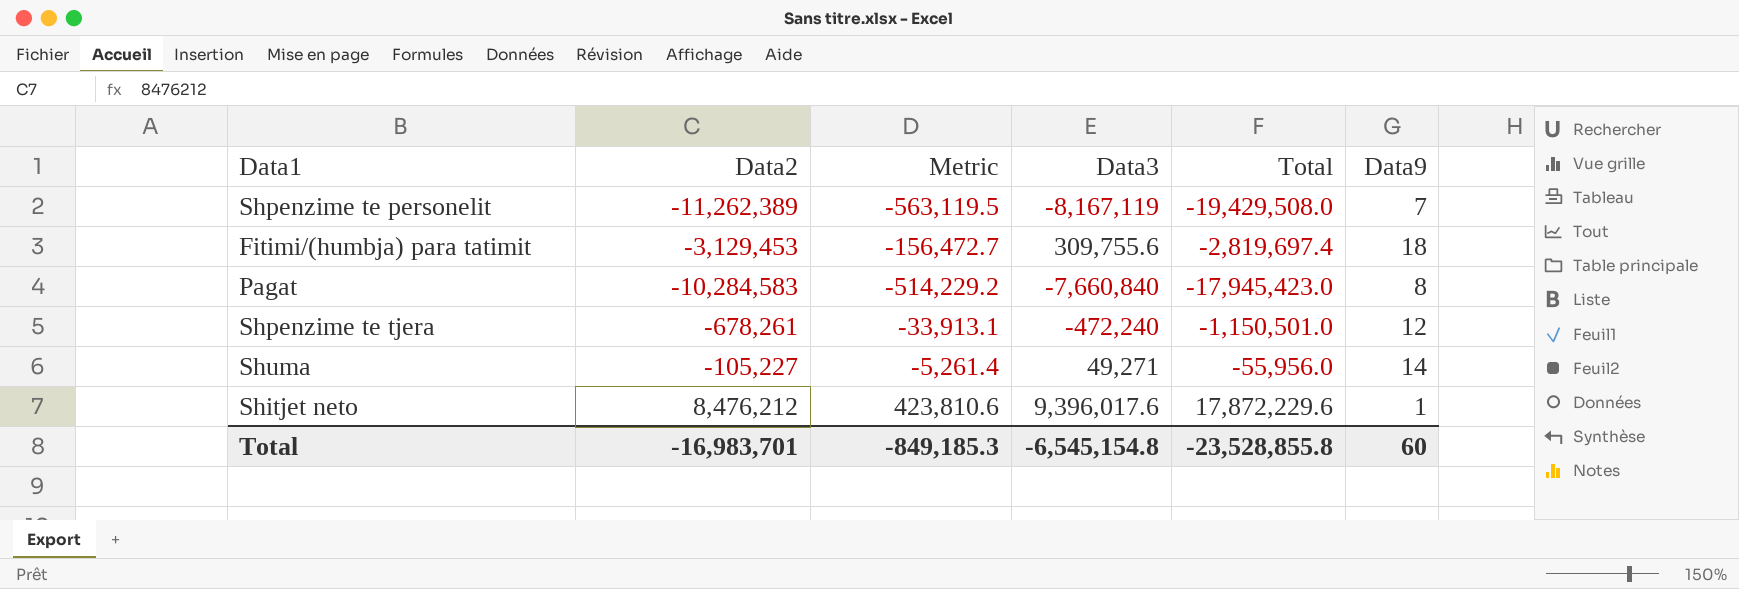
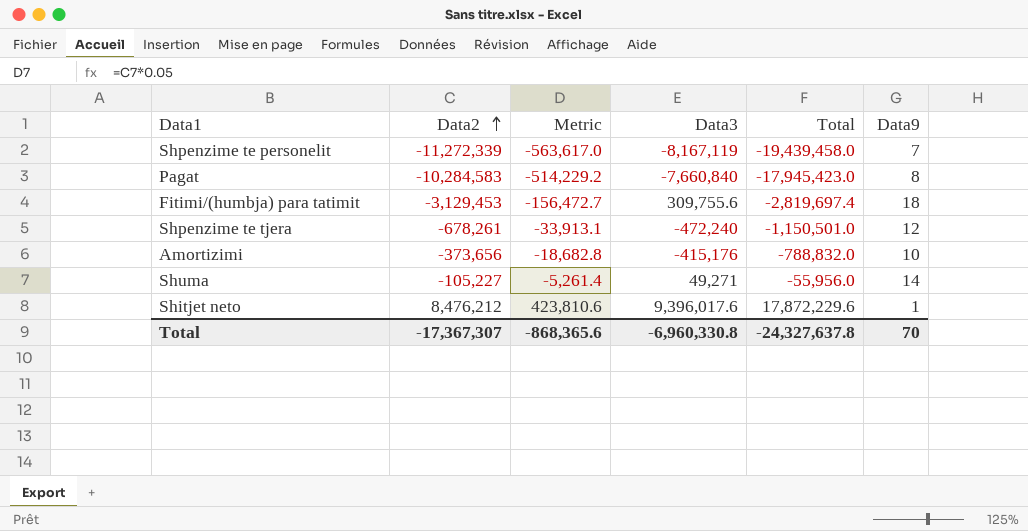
row order: none -> Data2 ascending
Shpenzime te personelit | Data2: -11,262,389 -> -11,272,339
Shpenzime te personelit | Metric: -563,119.5 -> -563,617.0
Shpenzime te personelit | Total: -19,429,508.0 -> -19,439,458.0
row Amortizimi: none -> -373,656 | -18,682.8 | -415,176 | -788,832.0 | 10
Total | Data2: -16,983,701 -> -17,367,307
Total | Metric: -849,185.3 -> -868,365.6
Total | Data3: -6,545,154.8 -> -6,960,330.8
Total | Total: -23,528,855.8 -> -24,327,637.8
Total | Data9: 60 -> 70

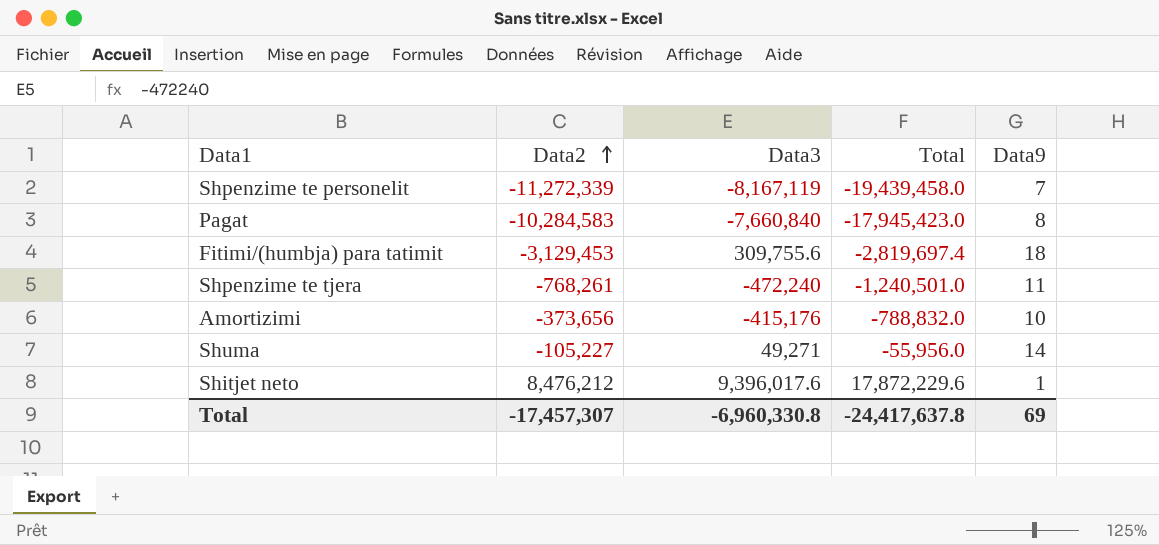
column Metric | formula: [Data2] * 0.05 -> none
Shpenzime te tjera | Data2: -678,261 -> -768,261
Shpenzime te tjera | Total: -1,150,501.0 -> -1,240,501.0
Shpenzime te tjera | Data9: 12 -> 11
Total | Data2: -17,367,307 -> -17,457,307
Total | Total: -24,327,637.8 -> -24,417,637.8
Total | Data9: 70 -> 69

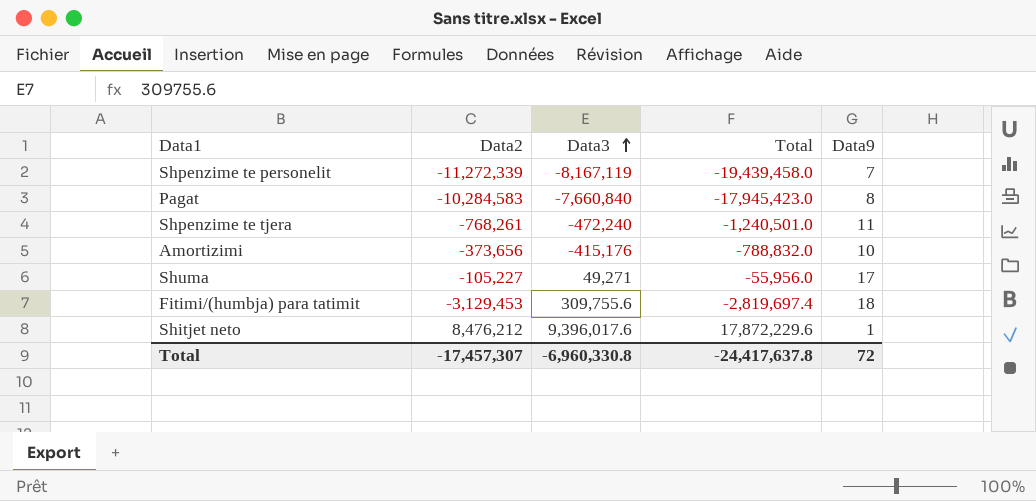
row order: Data2 ascending -> Data3 ascending
Shuma | Data9: 14 -> 17
Total | Data9: 69 -> 72

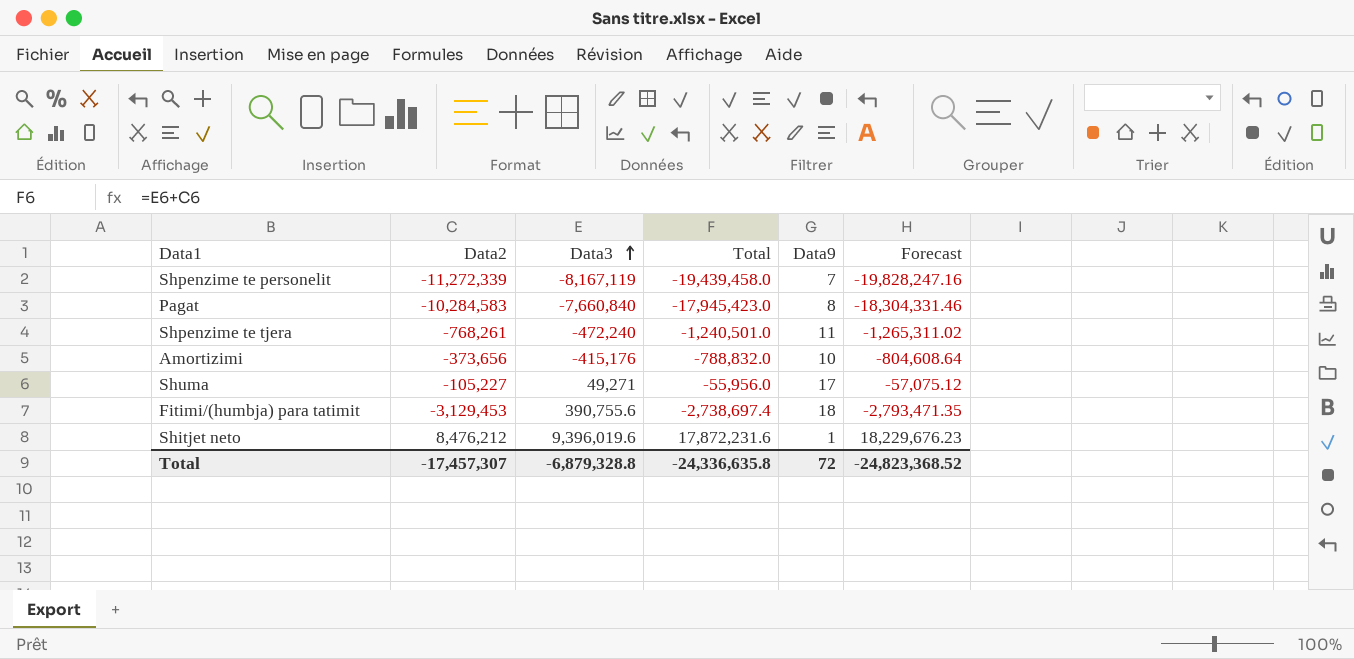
column Forecast | formula: none -> [Total] * 1.02
Fitimi/(humbja) para tatimit | Data3: 309,755.6 -> 390,755.6
Fitimi/(humbja) para tatimit | Total: -2,819,697.4 -> -2,738,697.4
Shitjet neto | Data3: 9,396,017.6 -> 9,396,019.6
Shitjet neto | Total: 17,872,229.6 -> 17,872,231.6
Total | Data3: -6,960,330.8 -> -6,879,328.8
Total | Total: -24,417,637.8 -> -24,336,635.8

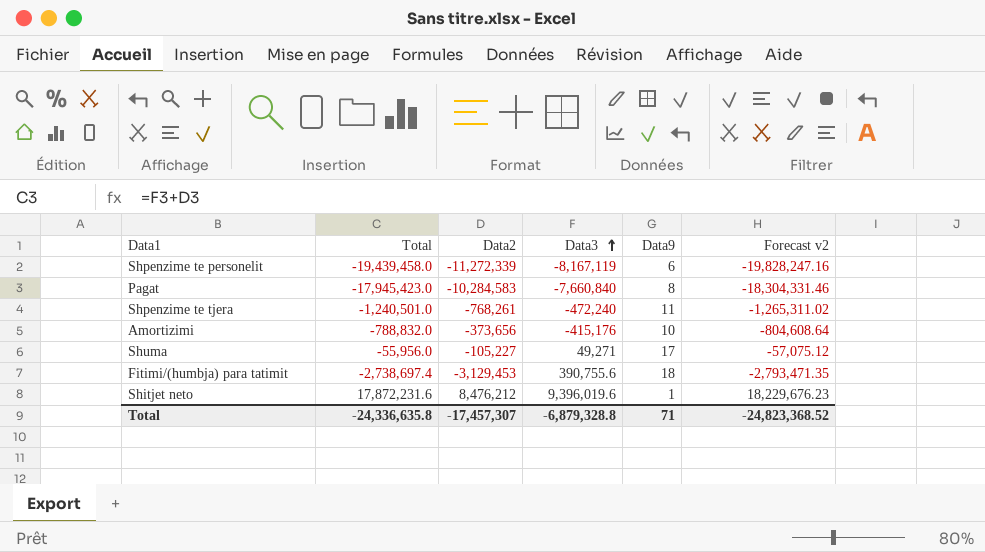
column Total | position: 4 -> 2
column name: Forecast -> Forecast v2
Shpenzime te personelit | Data9: 7 -> 6
Total | Data9: 72 -> 71

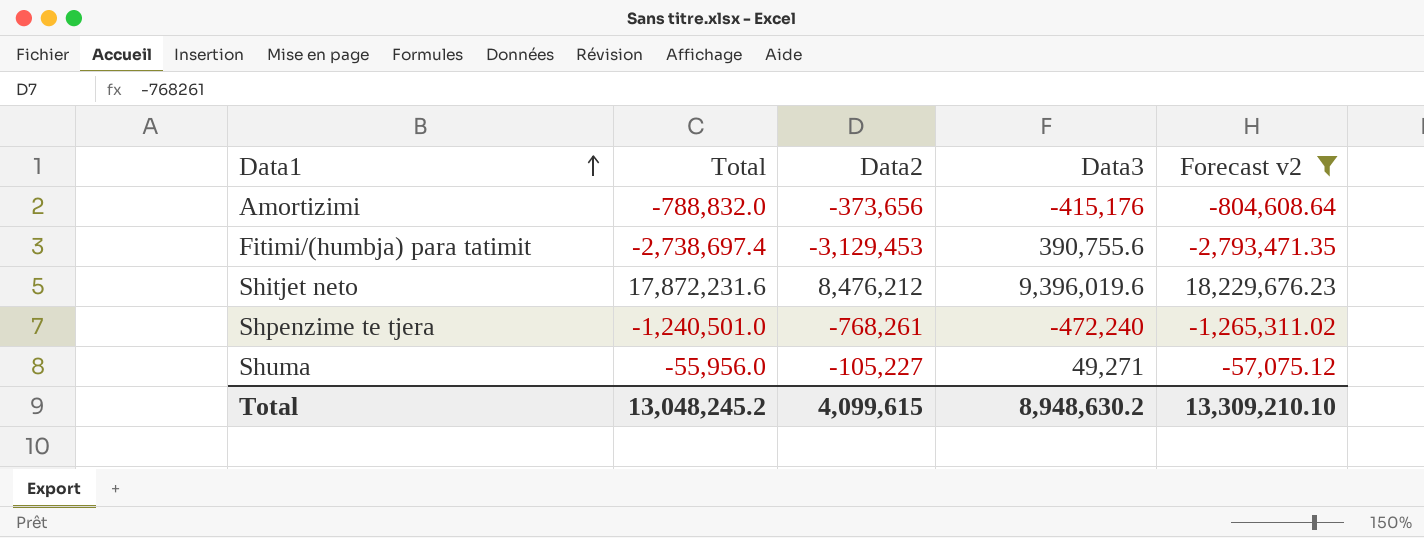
filter: none -> Forecast v2 >= -2,793,471.35
row order: Data3 ascending -> Data1 ascending
column Data9 | position: 5 -> none
Total | Total: -24,336,635.8 -> 13,048,245.2
Total | Data2: -17,457,307 -> 4,099,615
Total | Data3: -6,879,328.8 -> 8,948,630.2
Total | Forecast v2: -24,823,368.52 -> 13,309,210.10

